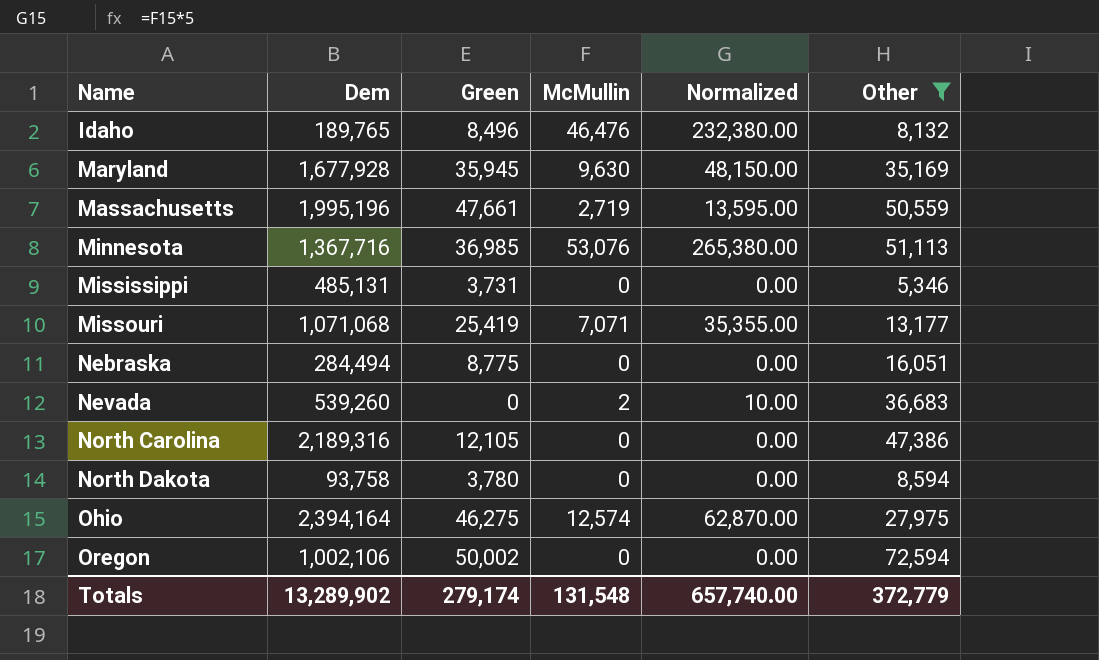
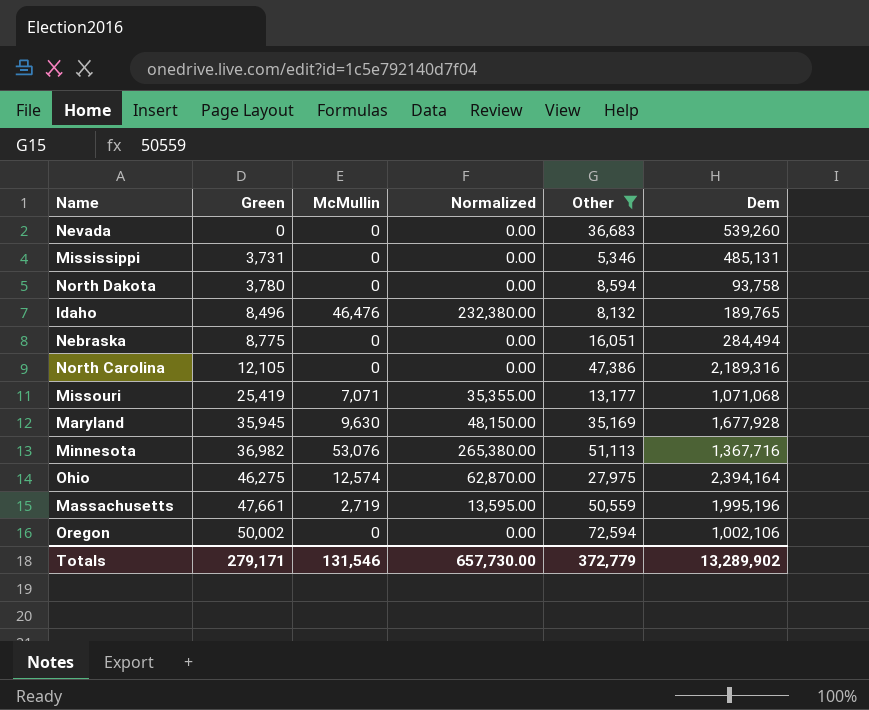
row order: Name ascending -> Green ascending
column Dem | position: 2 -> 6
Nevada | McMullin: 2 -> 0
Nevada | Normalized: 10.00 -> 0.00
Minnesota | Green: 36,985 -> 36,982
Totals | Green: 279,174 -> 279,171
Totals | McMullin: 131,548 -> 131,546
Totals | Normalized: 657,740.00 -> 657,730.00

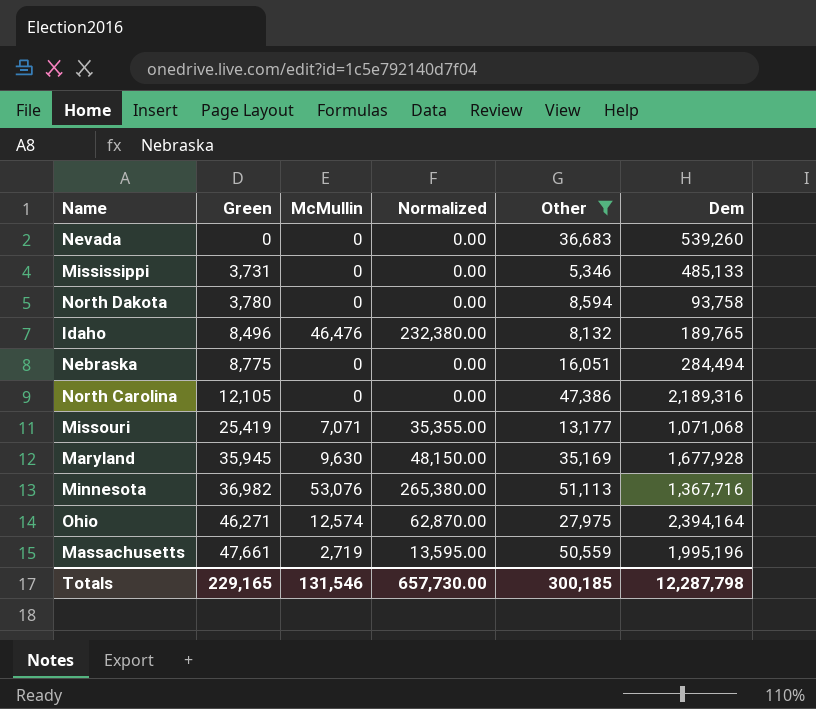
row Oregon: 50,002 | 0 | 0.00 | 72,594 | 1,002,106 -> none
Mississippi | Dem: 485,131 -> 485,133
Ohio | Green: 46,275 -> 46,271
Totals | Green: 279,171 -> 229,165
Totals | Other: 372,779 -> 300,185
Totals | Dem: 13,289,902 -> 12,287,798

